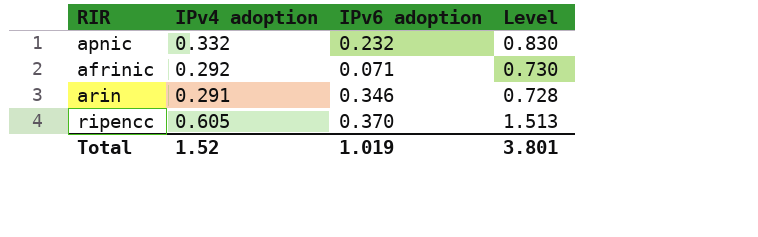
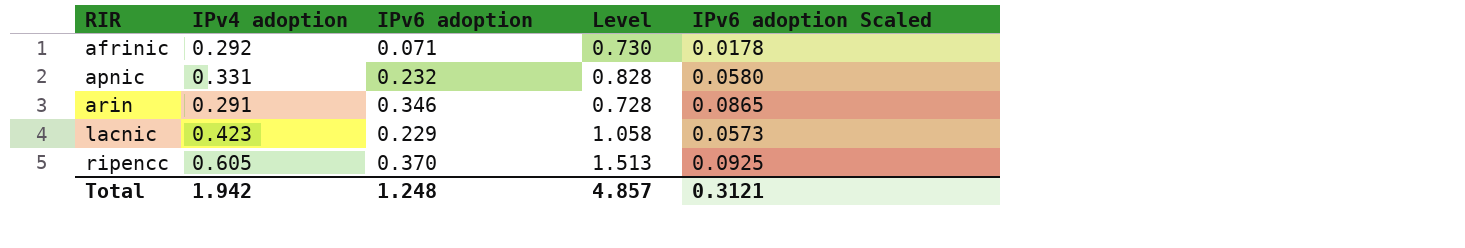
row order: none -> RIR ascending
column IPv6 adoption Scaled | formula: none -> [IPv6 adoption] * 0.25
apnic | IPv4 adoption: 0.332 -> 0.331
apnic | Level: 0.830 -> 0.828
row lacnic: none -> 0.423 | 0.229 | 1.058 | 0.0573
Total | IPv4 adoption: 1.52 -> 1.942
Total | IPv6 adoption: 1.019 -> 1.248
Total | Level: 3.801 -> 4.857

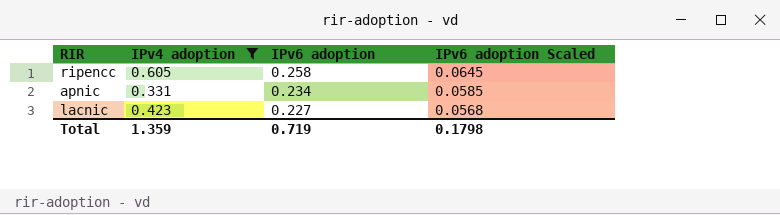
filter: none -> IPv4 adoption >= 0.331
row order: RIR ascending -> IPv6 adoption descending
column Level | formula: [IPv4 adoption] * 2.5 -> none
ripencc | IPv6 adoption: 0.370 -> 0.258
ripencc | IPv6 adoption Scaled: 0.0925 -> 0.0645
apnic | IPv6 adoption: 0.232 -> 0.234
apnic | IPv6 adoption Scaled: 0.0580 -> 0.0585
lacnic | IPv6 adoption: 0.229 -> 0.227
lacnic | IPv6 adoption Scaled: 0.0573 -> 0.0568
Total | IPv4 adoption: 1.942 -> 1.359
Total | IPv6 adoption: 1.248 -> 0.719
Total | IPv6 adoption Scaled: 0.3121 -> 0.1798

